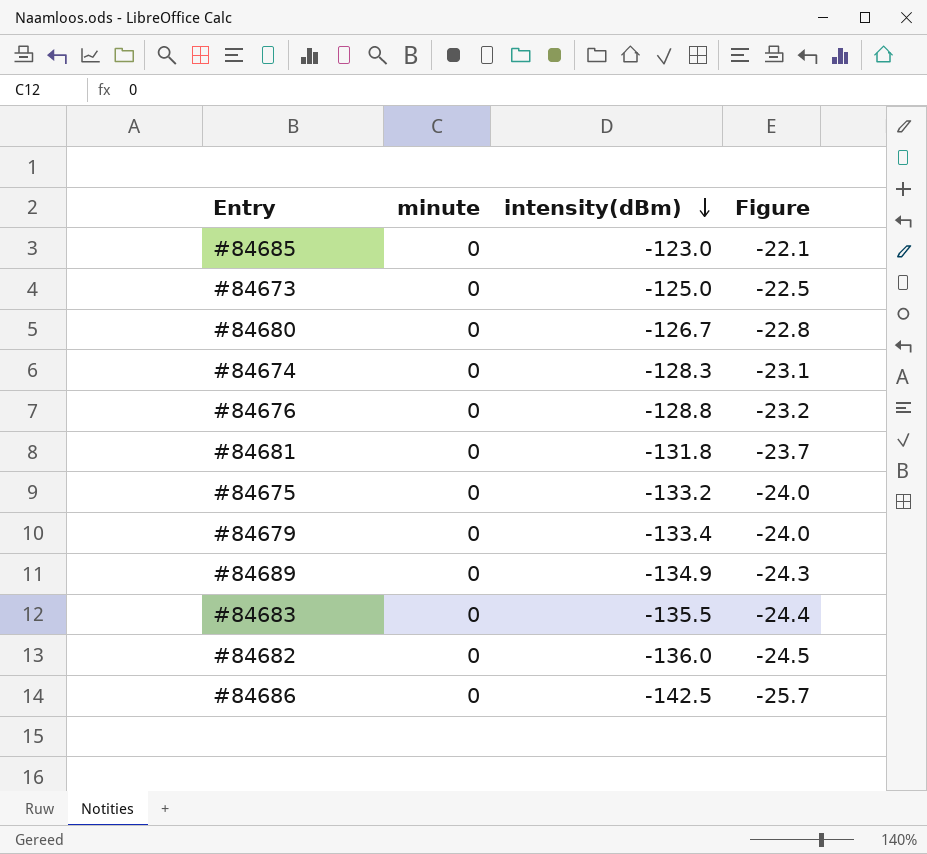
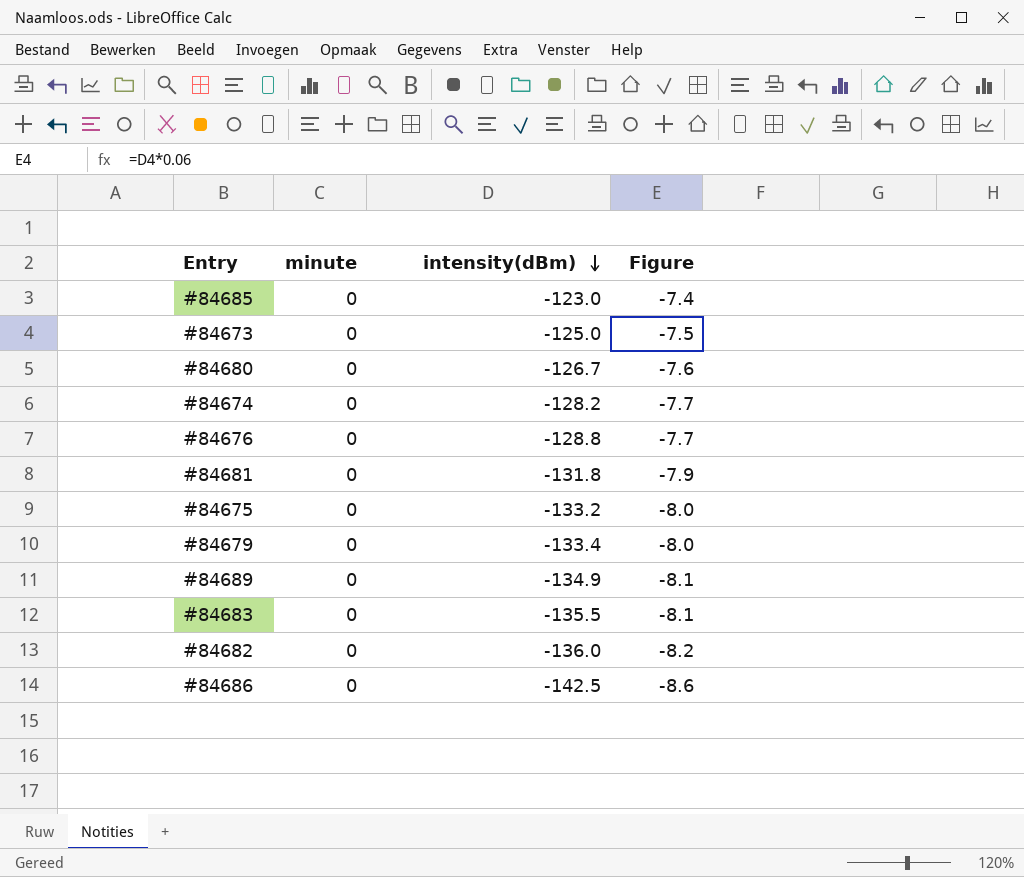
column Figure | formula: [intensity(dBm)] * 0.18 -> [intensity(dBm)] * 0.06
#84674 | intensity(dBm): -128.3 -> -128.2

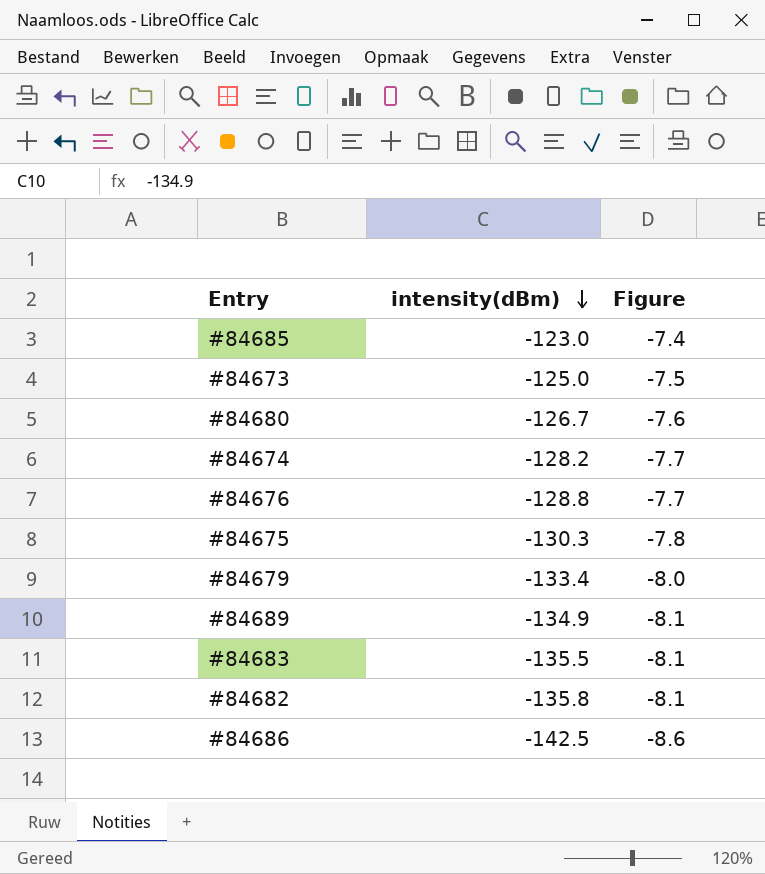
column minute | position: 2 -> none
row #84681: 0 | -131.8 | -7.9 -> none
#84675 | intensity(dBm): -133.2 -> -130.3
#84675 | Figure: -8.0 -> -7.8
#84682 | intensity(dBm): -136.0 -> -135.8
#84682 | Figure: -8.2 -> -8.1

